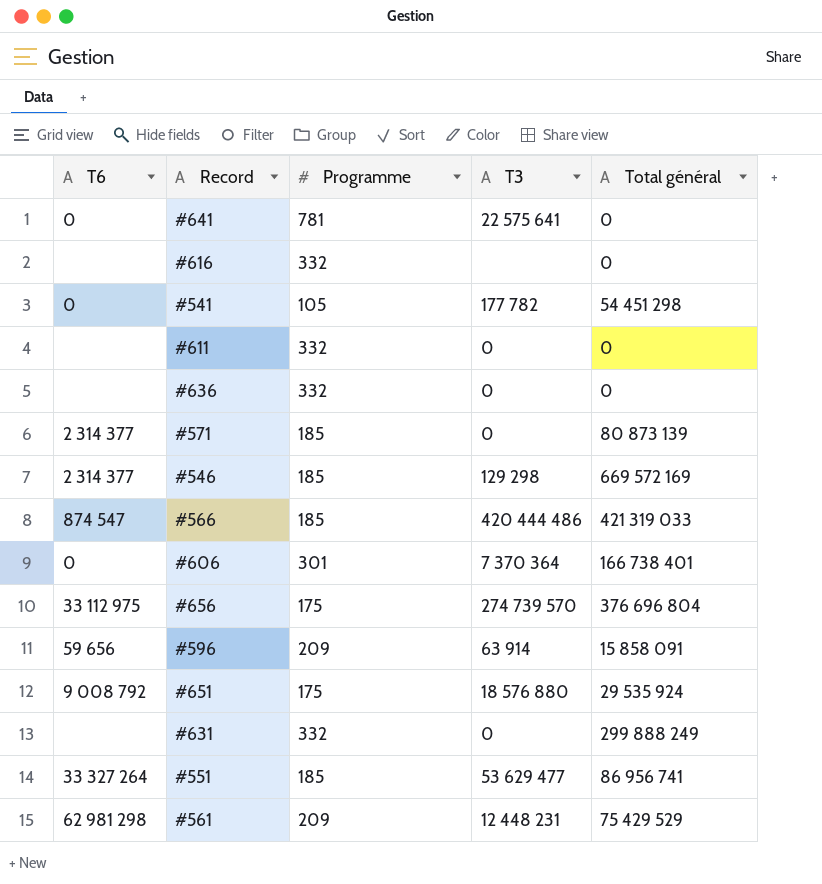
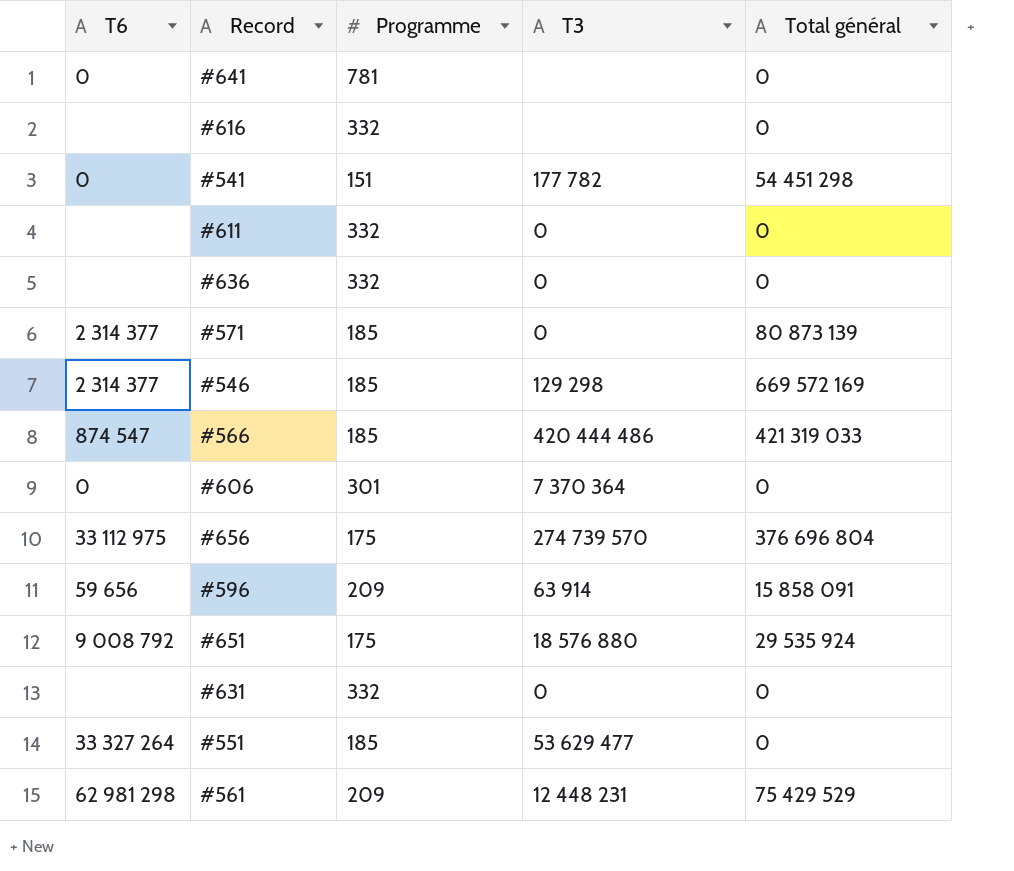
#641 | T3: 22 575 641 -> none
#541 | Programme: 105 -> 151
#606 | Total général: 166 738 401 -> 0
#631 | Total général: 299 888 249 -> 0
#551 | Total général: 86 956 741 -> 0

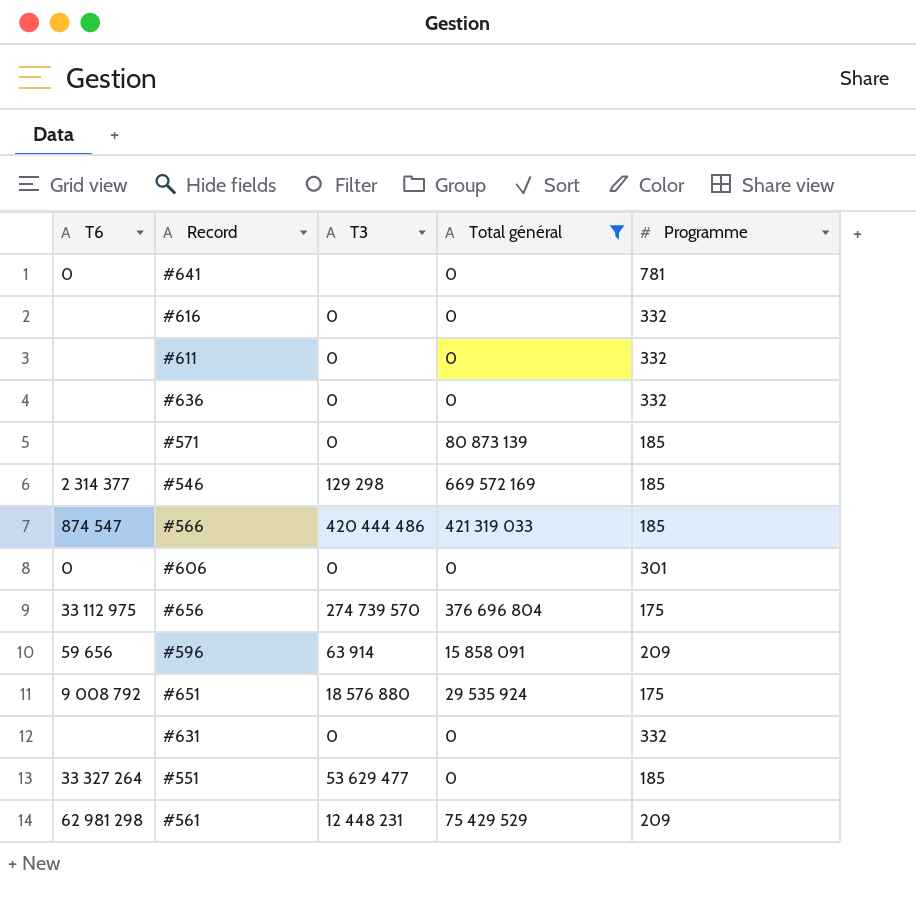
filter: none -> Total général != 54 451 298
column Programme | position: 3 -> 5
#616 | T3: none -> 0
#571 | T6: 2 314 377 -> none
#606 | T3: 7 370 364 -> 0

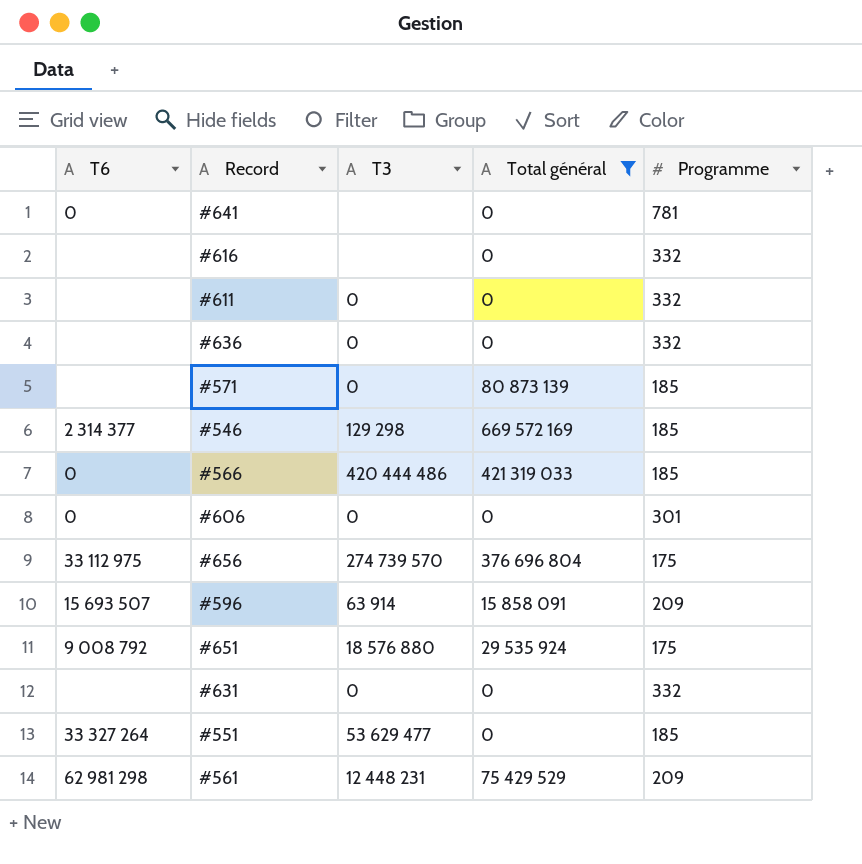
#616 | T3: 0 -> none
#566 | T6: 874 547 -> 0
#596 | T6: 59 656 -> 15 693 507

